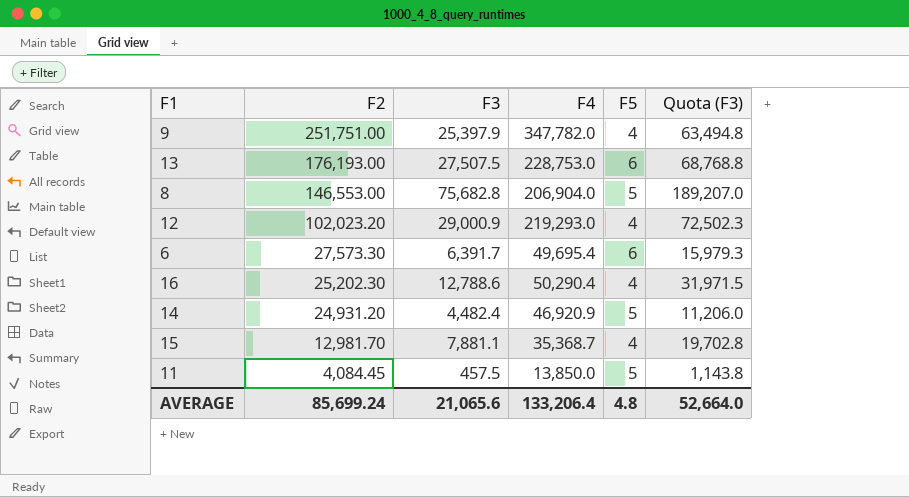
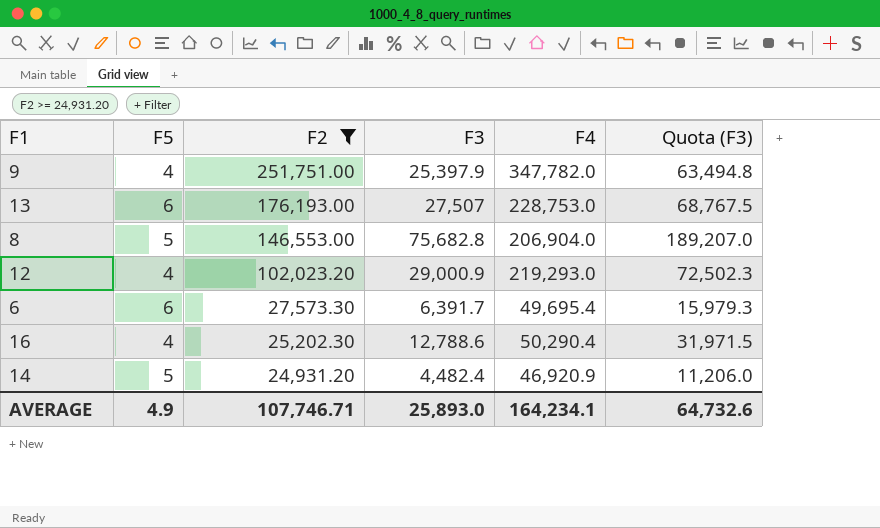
filter: none -> F2 >= 24,931.20
column F5 | position: 5 -> 2
13 | F3: 27,507.5 -> 27,507
13 | Quota (F3): 68,768.8 -> 68,767.5
AVERAGE | F5: 4.8 -> 4.9
AVERAGE | F2: 85,699.24 -> 107,746.71
AVERAGE | F3: 21,065.6 -> 25,893.0
AVERAGE | F4: 133,206.4 -> 164,234.1
AVERAGE | Quota (F3): 52,664.0 -> 64,732.6

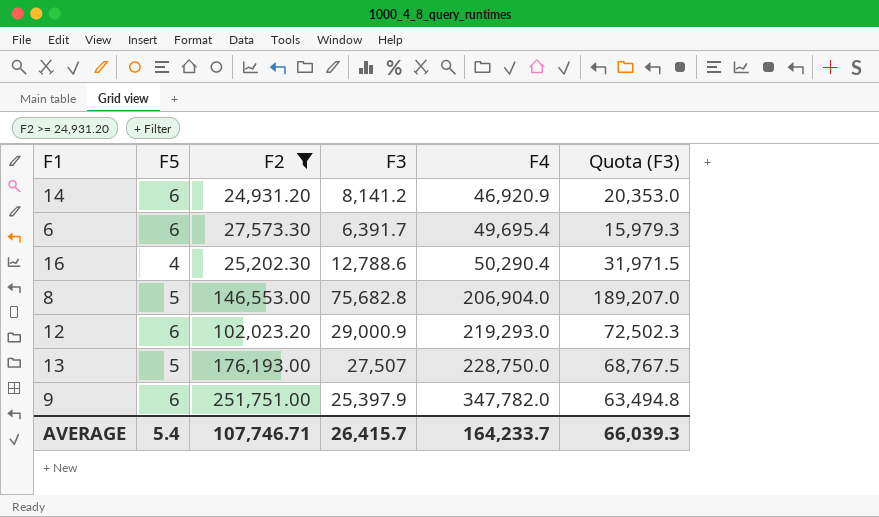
row order: F2 descending -> F4 ascending
14 | F5: 5 -> 6
14 | F3: 4,482.4 -> 8,141.2
14 | Quota (F3): 11,206.0 -> 20,353.0
12 | F5: 4 -> 6
13 | F5: 6 -> 5
13 | F4: 228,753.0 -> 228,750.0
9 | F5: 4 -> 6
AVERAGE | F5: 4.9 -> 5.4
AVERAGE | F3: 25,893.0 -> 26,415.7
AVERAGE | F4: 164,234.1 -> 164,233.7
AVERAGE | Quota (F3): 64,732.6 -> 66,039.3

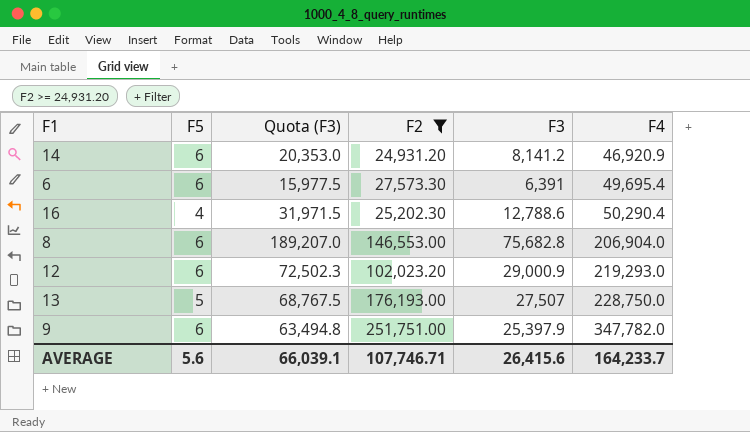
column Quota (F3) | position: 6 -> 3
6 | Quota (F3): 15,979.3 -> 15,977.5
6 | F3: 6,391.7 -> 6,391
8 | F5: 5 -> 6
AVERAGE | F5: 5.4 -> 5.6
AVERAGE | Quota (F3): 66,039.3 -> 66,039.1
AVERAGE | F3: 26,415.7 -> 26,415.6

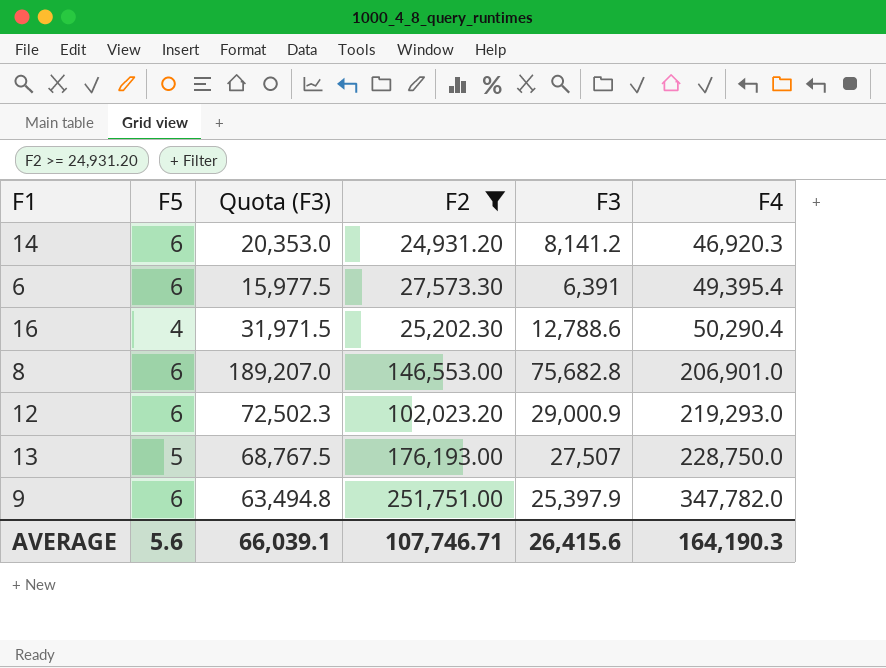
14 | F4: 46,920.9 -> 46,920.3
6 | F4: 49,695.4 -> 49,395.4
8 | F4: 206,904.0 -> 206,901.0
AVERAGE | F4: 164,233.7 -> 164,190.3

